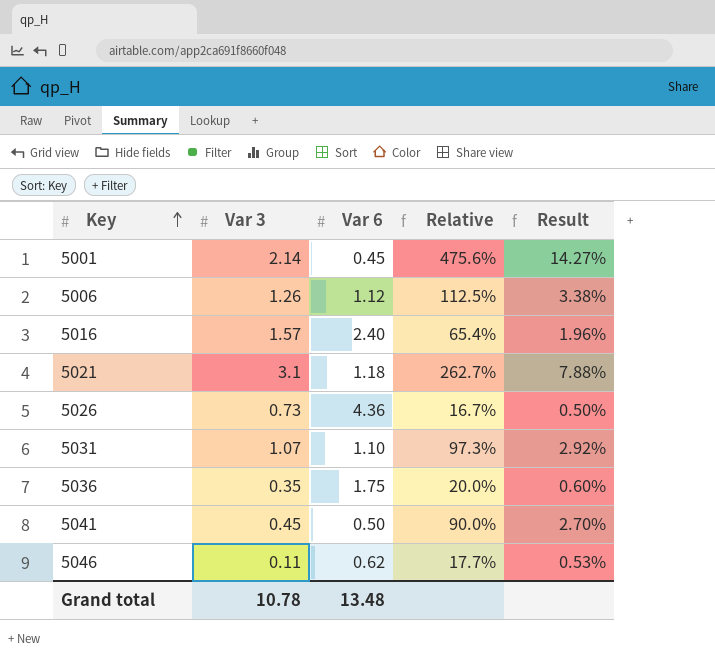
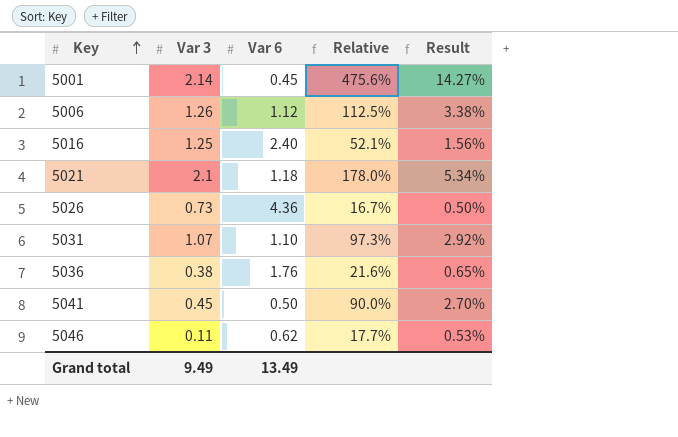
5016 | Var 3: 1.57 -> 1.25
5016 | Relative: 65.4% -> 52.1%
5016 | Result: 1.96% -> 1.56%
5021 | Var 3: 3.1 -> 2.1
5021 | Relative: 262.7% -> 178.0%
5021 | Result: 7.88% -> 5.34%
5036 | Var 3: 0.35 -> 0.38
5036 | Var 6: 1.75 -> 1.76
5036 | Relative: 20.0% -> 21.6%
5036 | Result: 0.60% -> 0.65%
Grand total | Var 3: 10.78 -> 9.49
Grand total | Var 6: 13.48 -> 13.49

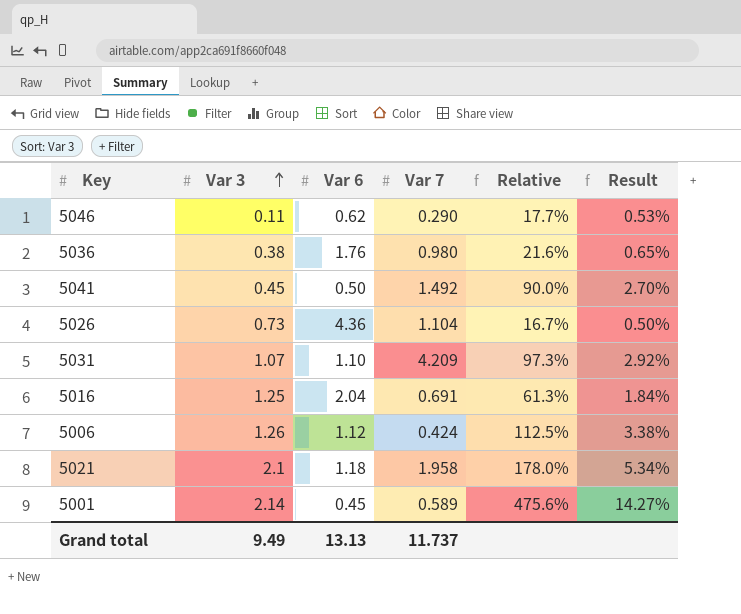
row order: Key ascending -> Var 3 ascending
column Var 7 | position: none -> 4
5016 | Var 6: 2.40 -> 2.04
5016 | Relative: 52.1% -> 61.3%
5016 | Result: 1.56% -> 1.84%
Grand total | Var 6: 13.49 -> 13.13

